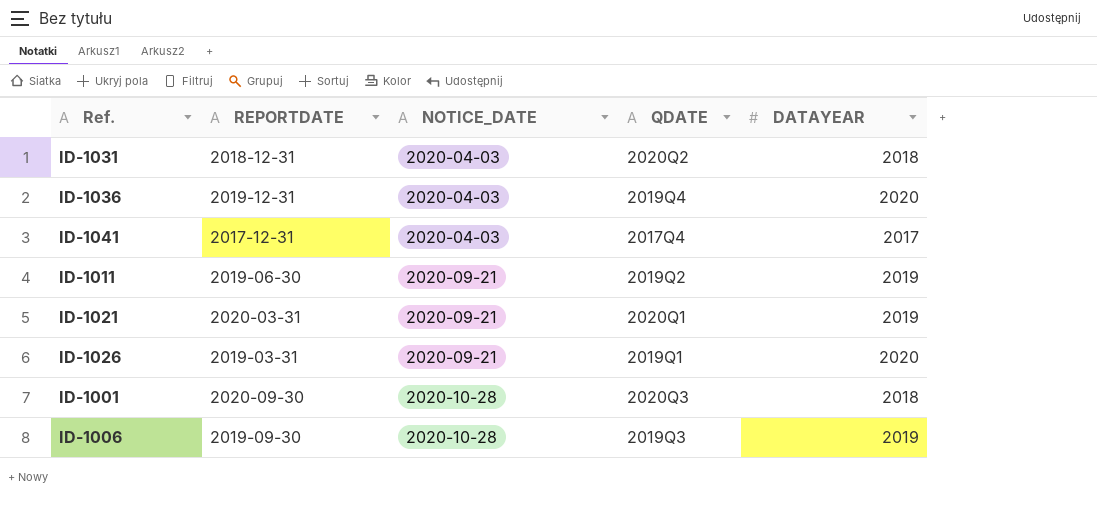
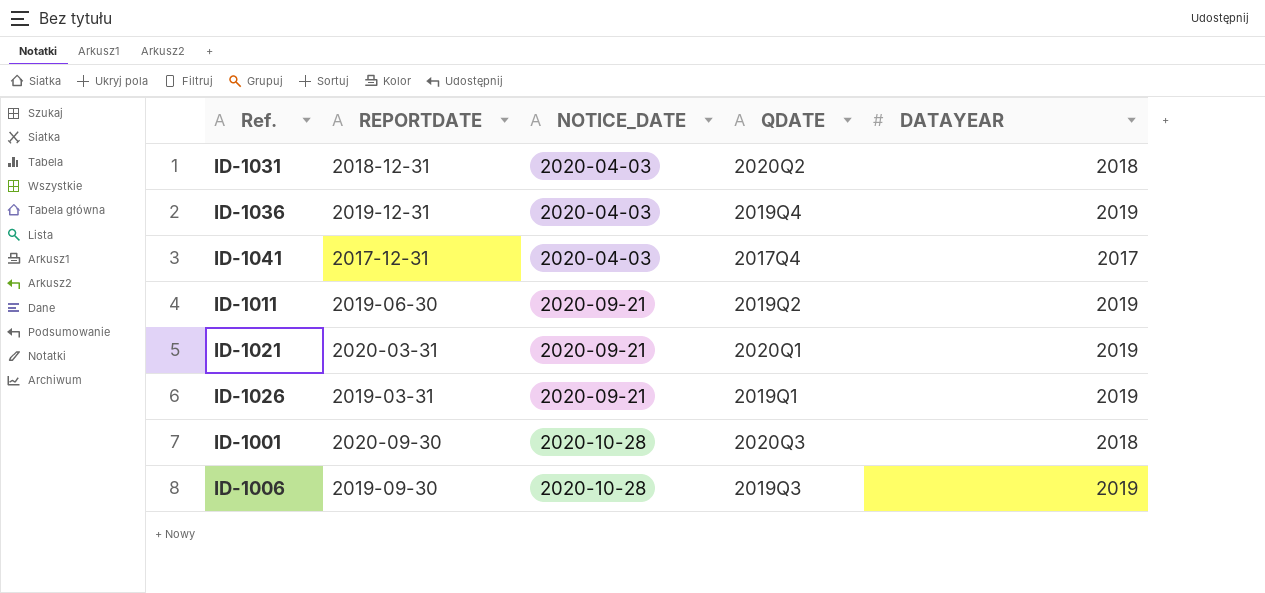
ID-1036 | DATAYEAR: 2020 -> 2019
ID-1026 | DATAYEAR: 2020 -> 2019

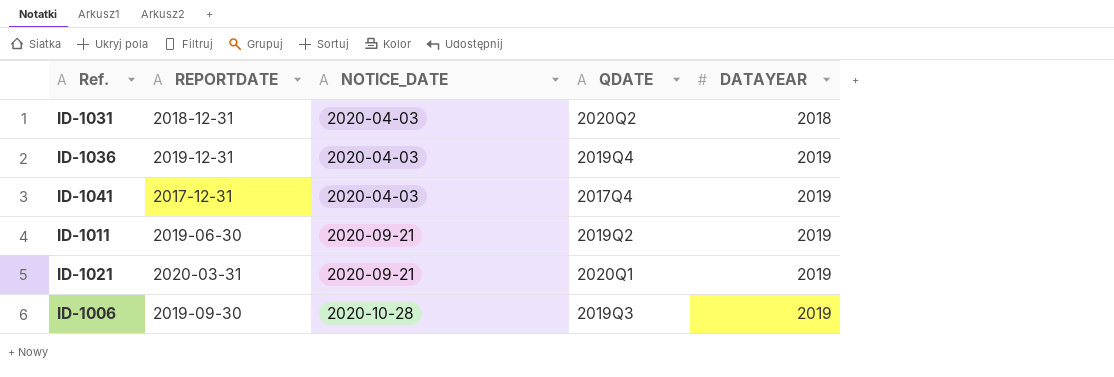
row ID-1026: 2019-03-31 | 2020-09-21 | 2019Q1 | 2019 -> none
row ID-1001: 2020-09-30 | 2020-10-28 | 2020Q3 | 2018 -> none
ID-1041 | DATAYEAR: 2017 -> 2019

